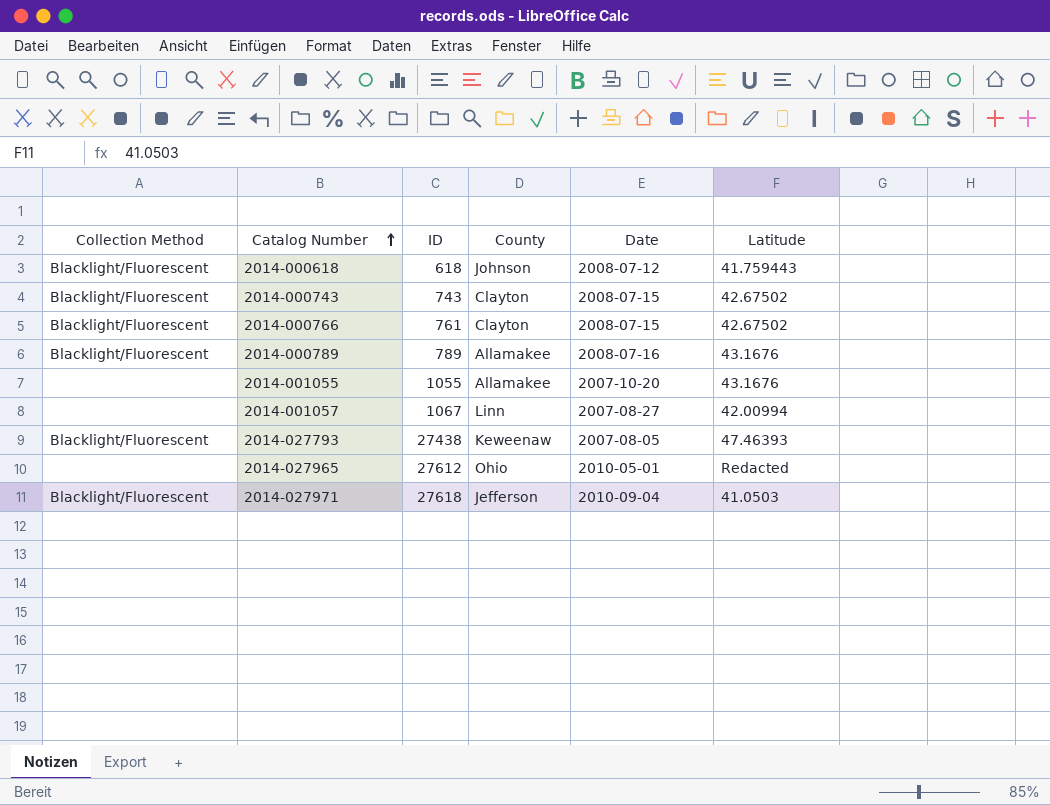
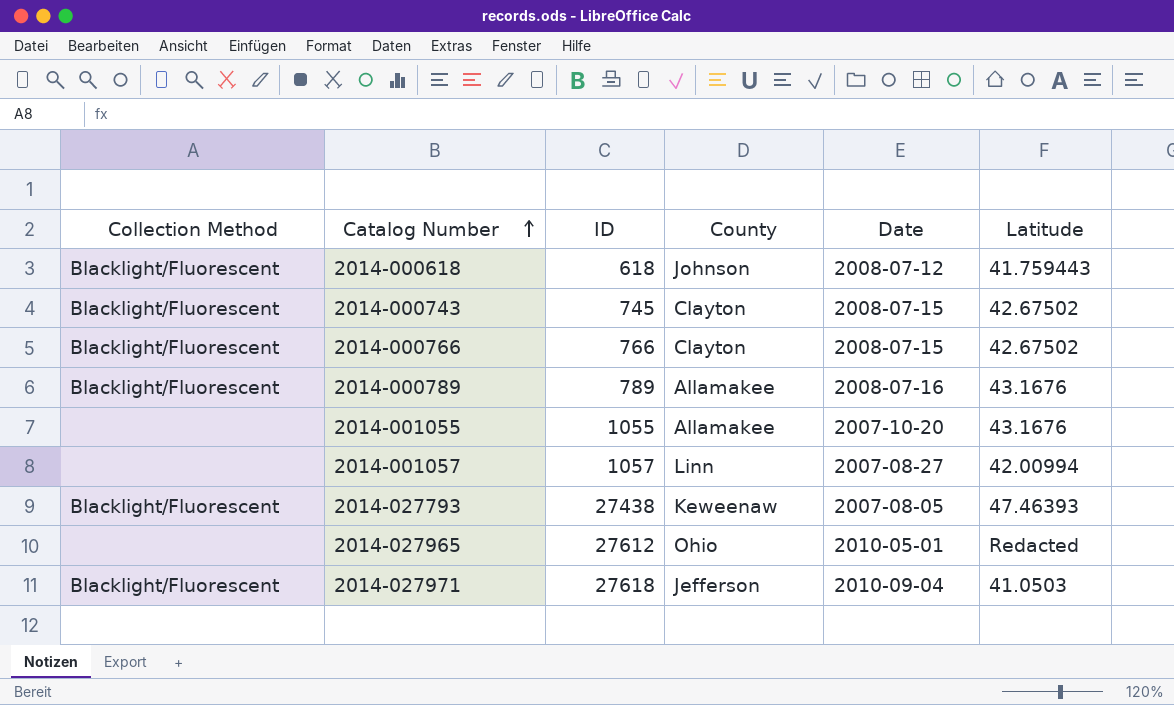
2014-000743 | ID: 743 -> 745
2014-000766 | ID: 761 -> 766
2014-001057 | ID: 1067 -> 1057

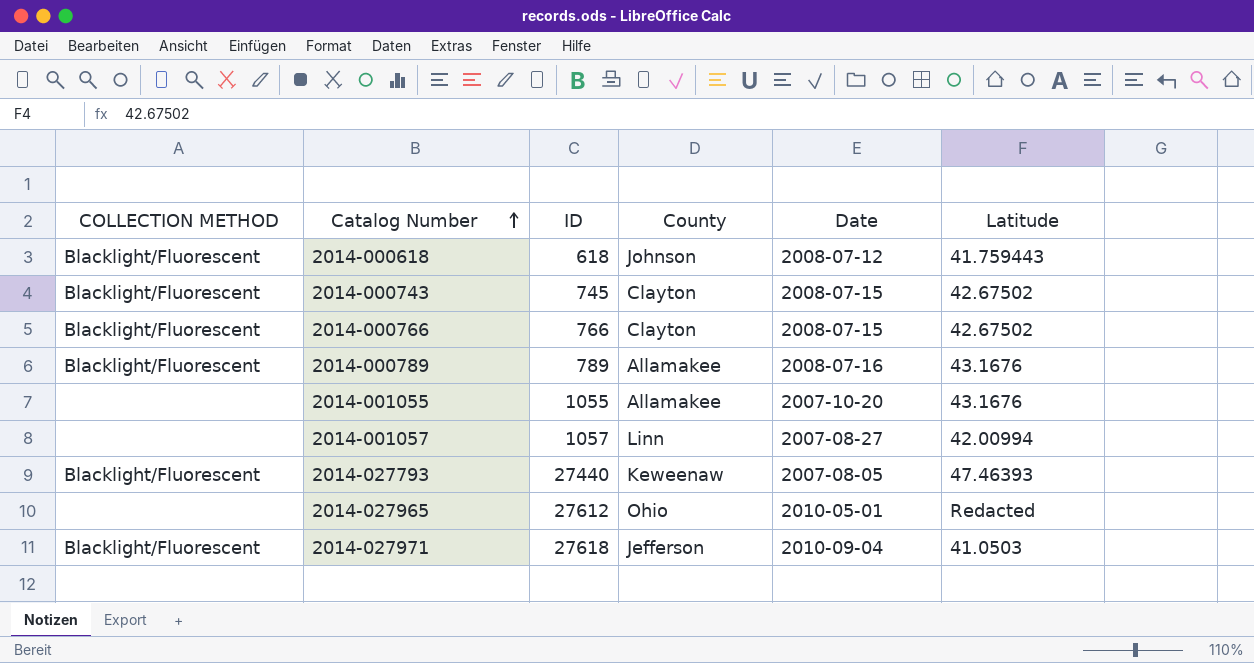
column name: Collection Method -> COLLECTION METHOD
2014-027793 | ID: 27438 -> 27440

